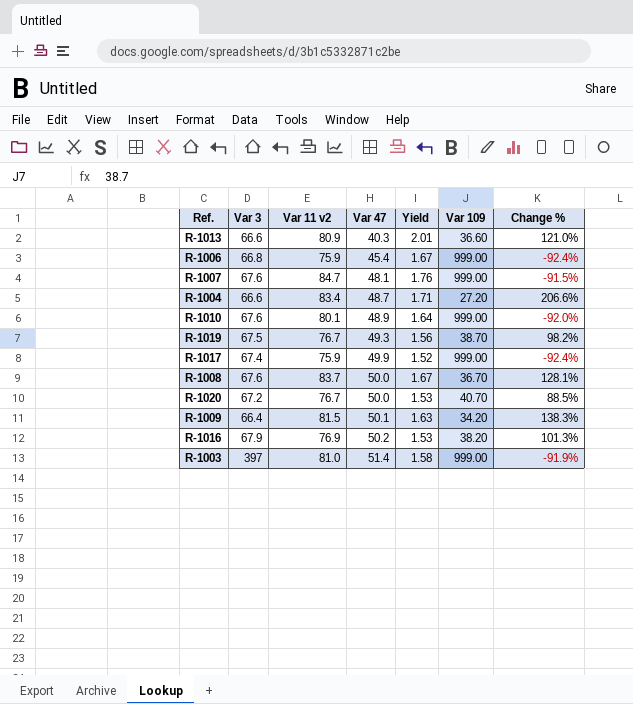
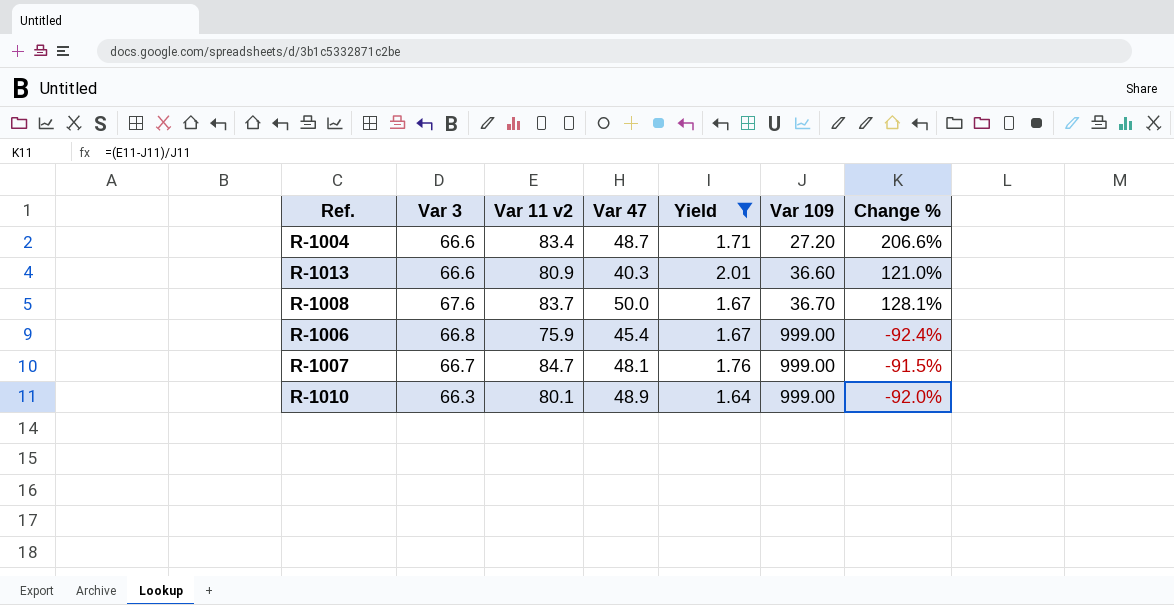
filter: none -> Yield >= 1.64
row order: Var 47 ascending -> Var 109 ascending
R-1007 | Var 3: 67.6 -> 66.7
R-1010 | Var 3: 67.6 -> 66.3

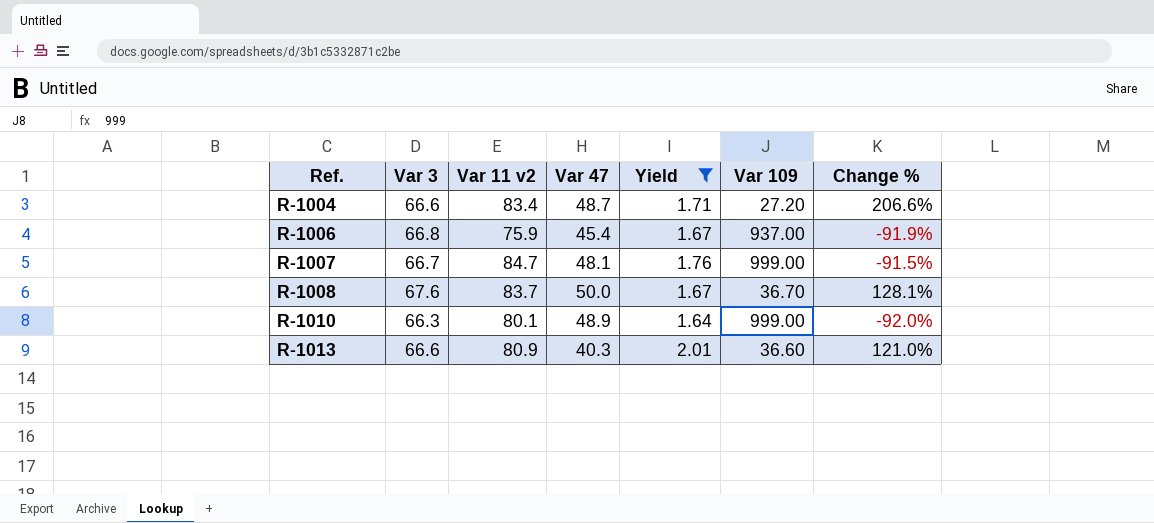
row order: Var 109 ascending -> Ref. ascending
R-1006 | Var 109: 999.00 -> 937.00
R-1006 | Change %: -92.4% -> -91.9%

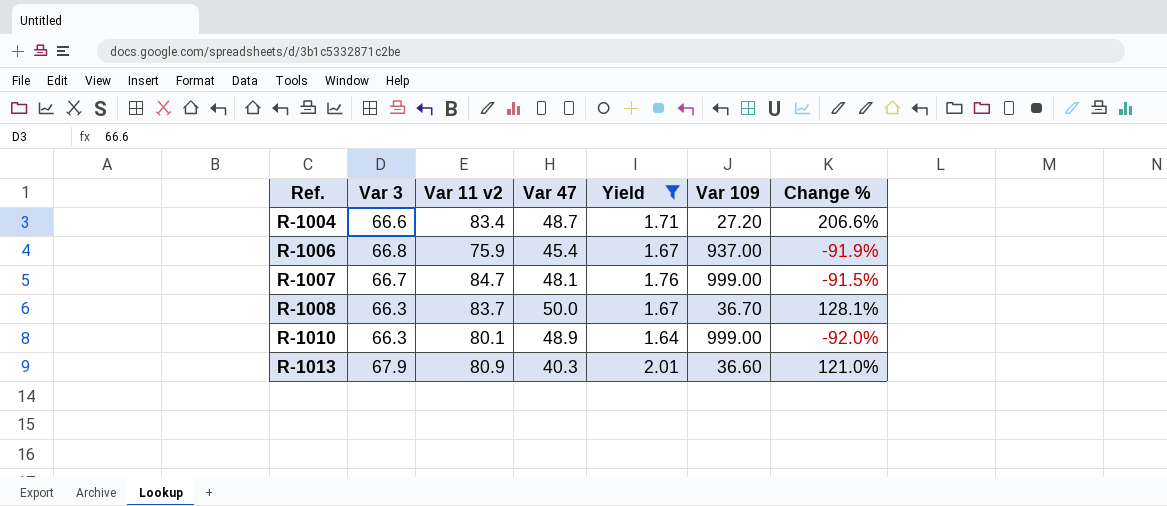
R-1008 | Var 3: 67.6 -> 66.3
R-1013 | Var 3: 66.6 -> 67.9

